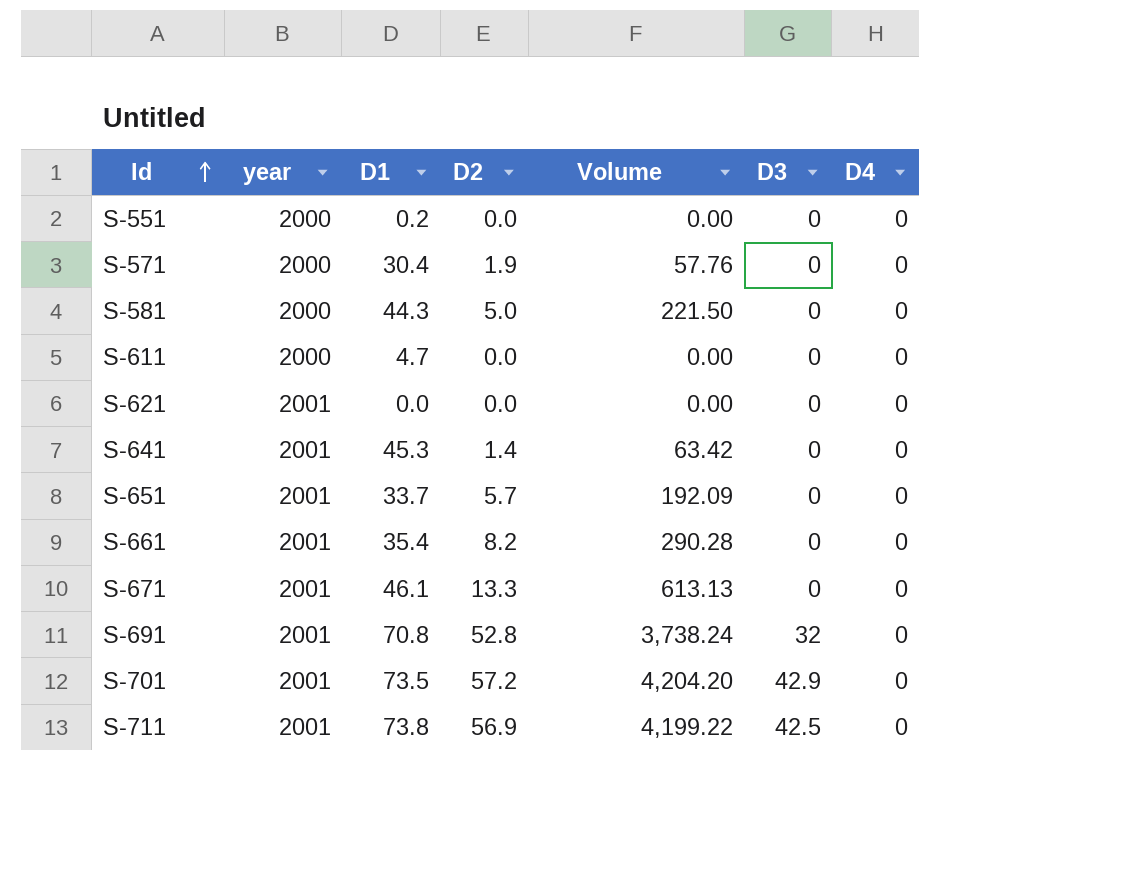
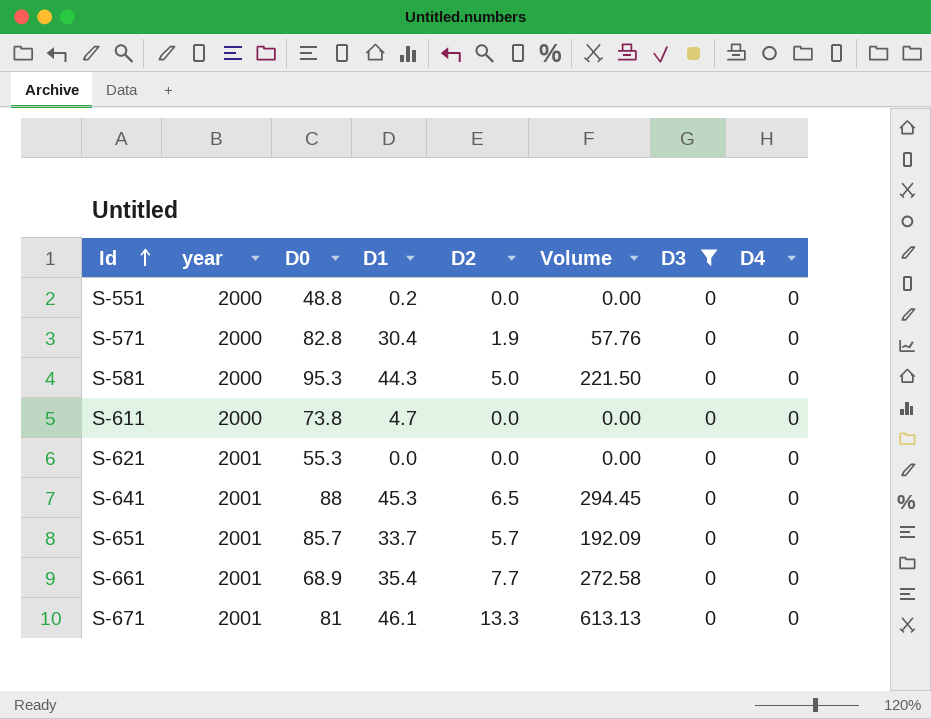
filter: none -> D3 = 0
column D0 | position: none -> 3
S-641 | D2: 1.4 -> 6.5
S-641 | Volume: 63.42 -> 294.45
S-661 | D2: 8.2 -> 7.7
S-661 | Volume: 290.28 -> 272.58

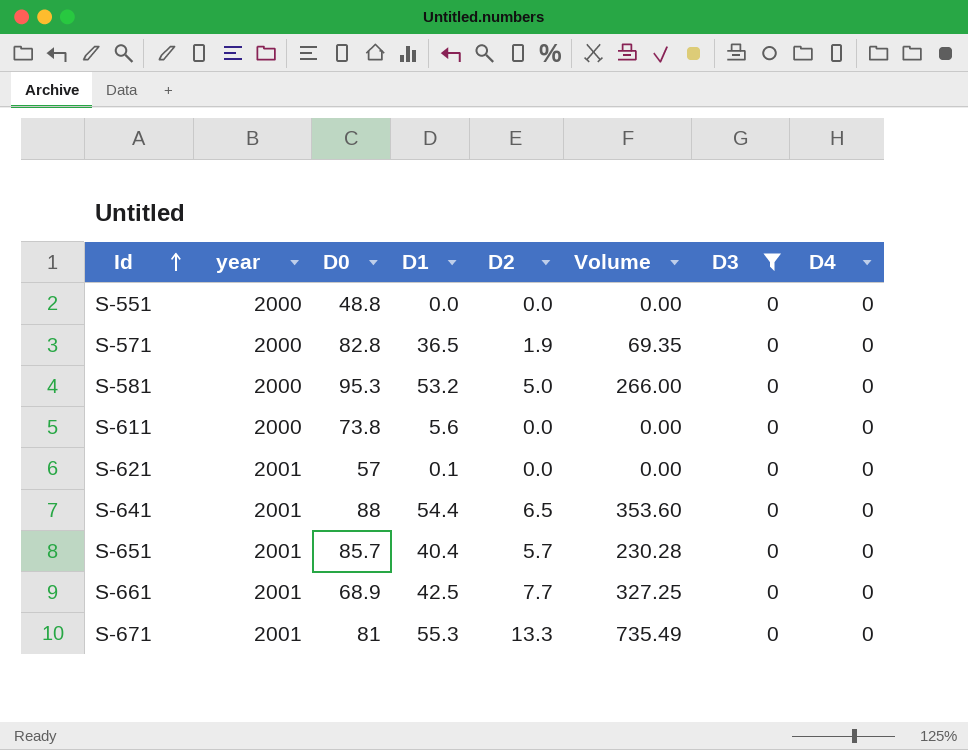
S-551 | D1: 0.2 -> 0.0
S-571 | D1: 30.4 -> 36.5
S-571 | Volume: 57.76 -> 69.35
S-581 | D1: 44.3 -> 53.2
S-581 | Volume: 221.50 -> 266.00
S-611 | D1: 4.7 -> 5.6
S-621 | D0: 55.3 -> 57
S-621 | D1: 0.0 -> 0.1
S-641 | D1: 45.3 -> 54.4
S-641 | Volume: 294.45 -> 353.60
S-651 | D1: 33.7 -> 40.4
S-651 | Volume: 192.09 -> 230.28
S-661 | D1: 35.4 -> 42.5
S-661 | Volume: 272.58 -> 327.25
S-671 | D1: 46.1 -> 55.3
S-671 | Volume: 613.13 -> 735.49

